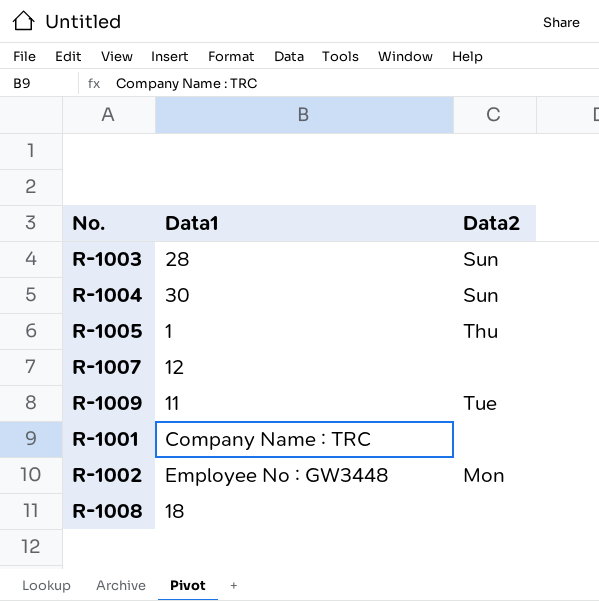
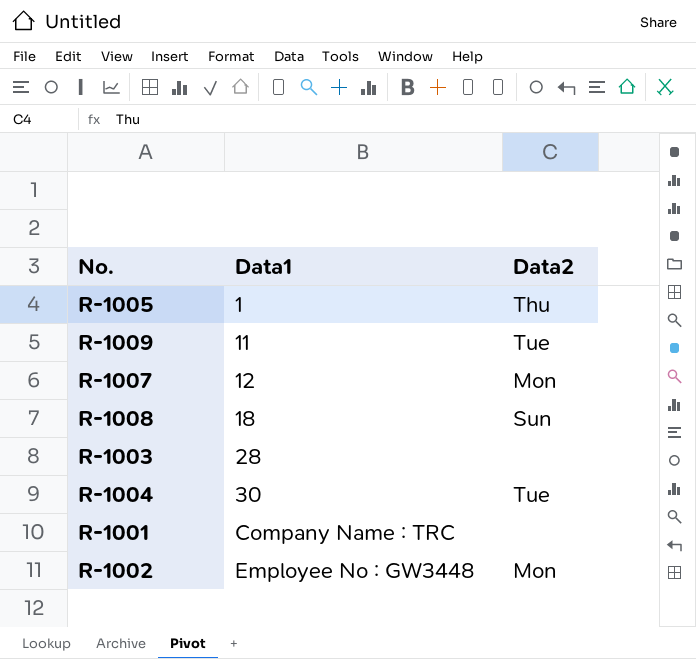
row order: none -> Data1 ascending
R-1007 | Data2: none -> Mon
R-1008 | Data2: none -> Sun
R-1003 | Data2: Sun -> none
R-1004 | Data2: Sun -> Tue

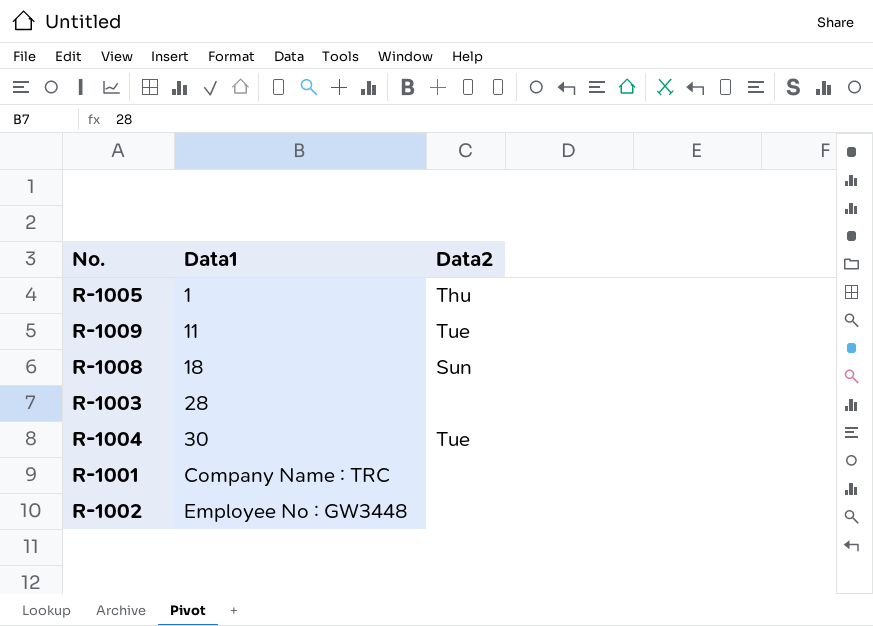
row R-1007: 12 | Mon -> none
R-1002 | Data2: Mon -> none

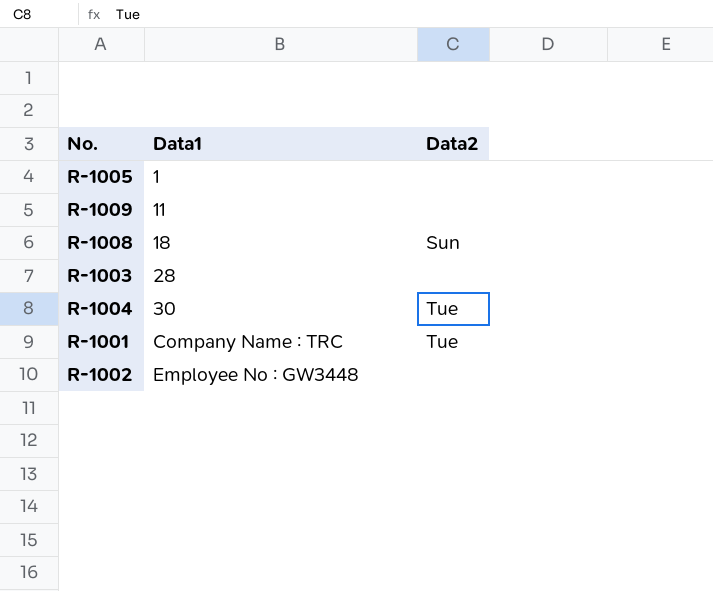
R-1005 | Data2: Thu -> none
R-1009 | Data2: Tue -> none
R-1001 | Data2: none -> Tue

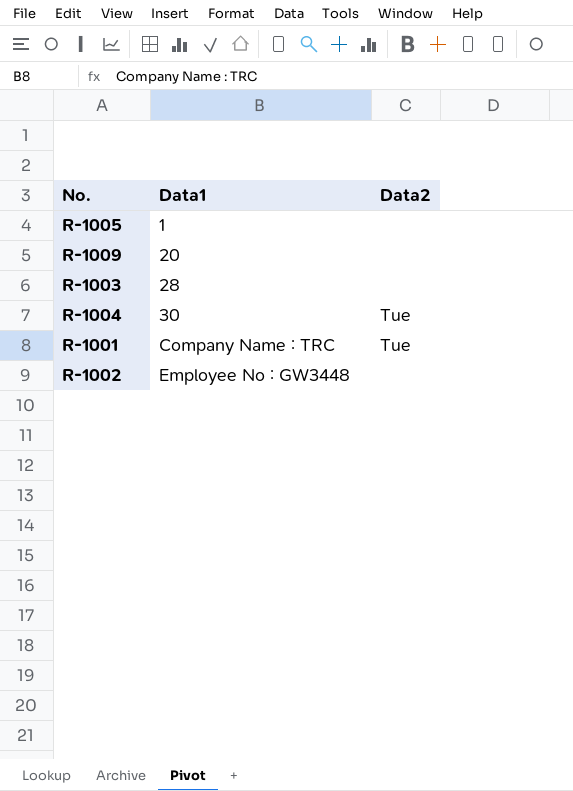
row R-1008: 18 | Sun -> none
R-1009 | Data1: 11 -> 20

